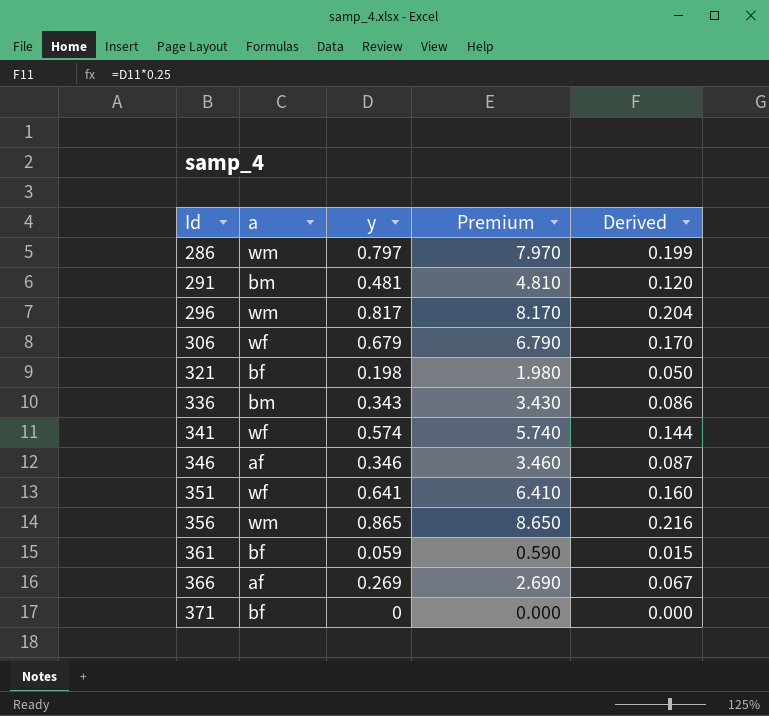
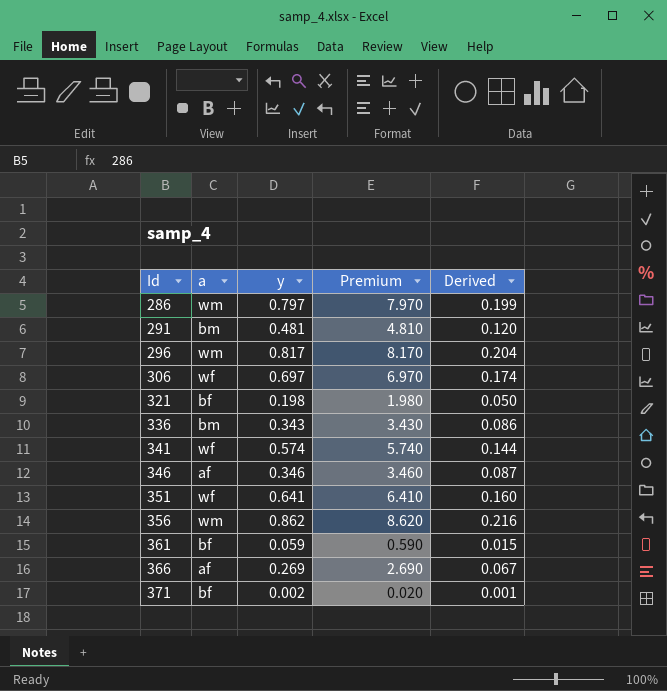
306 | y: 0.679 -> 0.697
306 | Premium: 6.790 -> 6.970
306 | Derived: 0.170 -> 0.174
356 | y: 0.865 -> 0.862
356 | Premium: 8.650 -> 8.620
371 | y: 0 -> 0.002
371 | Premium: 0.000 -> 0.020
371 | Derived: 0.000 -> 0.001

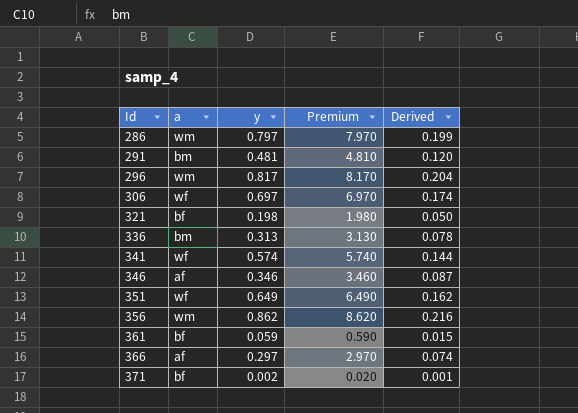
336 | y: 0.343 -> 0.313
336 | Premium: 3.430 -> 3.130
336 | Derived: 0.086 -> 0.078
351 | y: 0.641 -> 0.649
351 | Premium: 6.410 -> 6.490
351 | Derived: 0.160 -> 0.162
366 | y: 0.269 -> 0.297
366 | Premium: 2.690 -> 2.970
366 | Derived: 0.067 -> 0.074

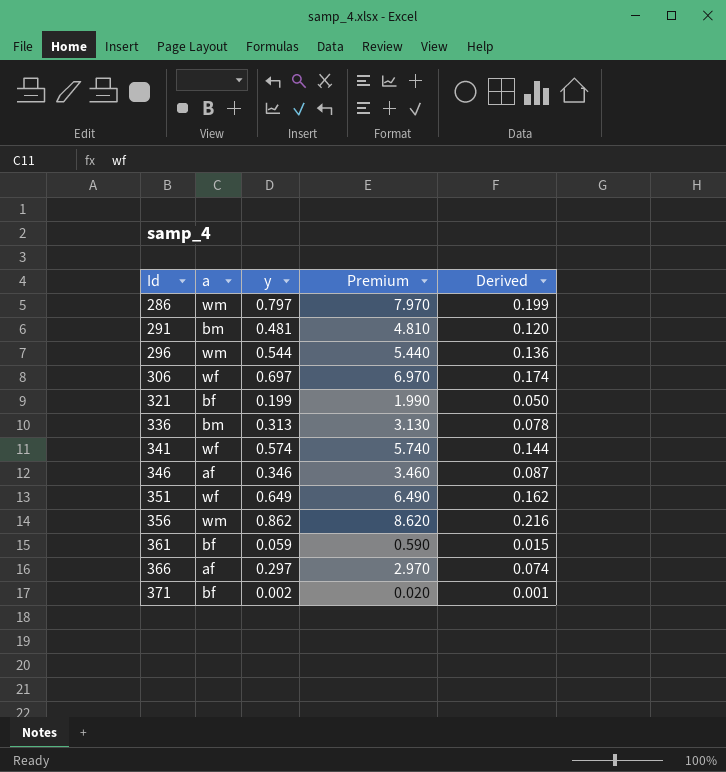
296 | y: 0.817 -> 0.544
296 | Premium: 8.170 -> 5.440
296 | Derived: 0.204 -> 0.136
321 | y: 0.198 -> 0.199
321 | Premium: 1.980 -> 1.990

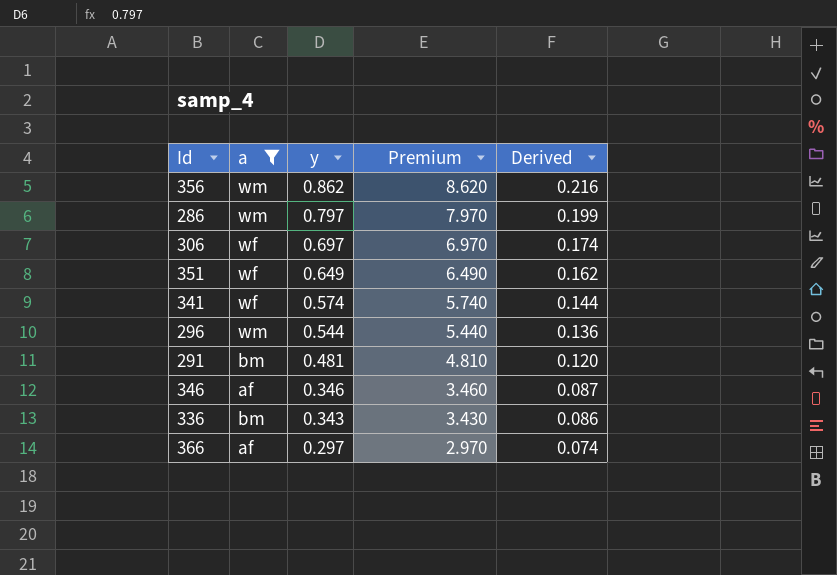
filter: none -> a != bf
row order: Id ascending -> y descending
336 | y: 0.313 -> 0.343
336 | Premium: 3.130 -> 3.430
336 | Derived: 0.078 -> 0.086

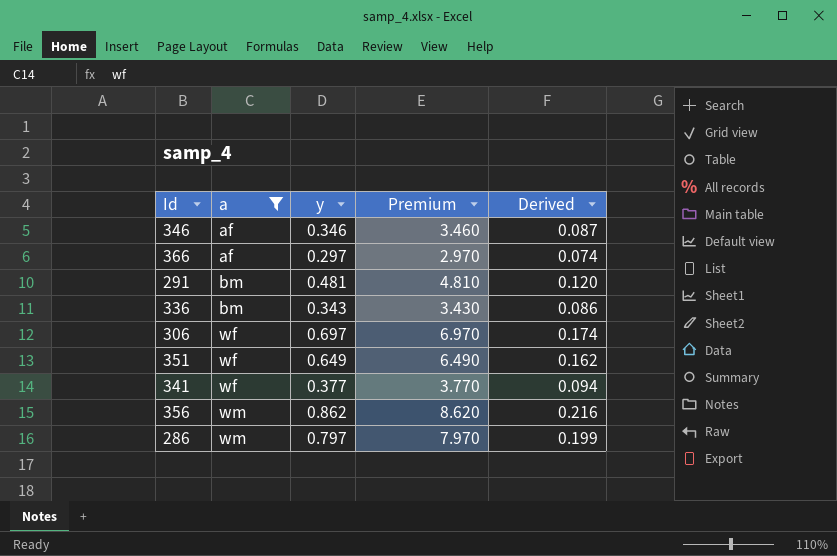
row order: y descending -> a ascending
row 296: wm | 0.544 | 5.440 | 0.136 -> none
341 | y: 0.574 -> 0.377
341 | Premium: 5.740 -> 3.770
341 | Derived: 0.144 -> 0.094

